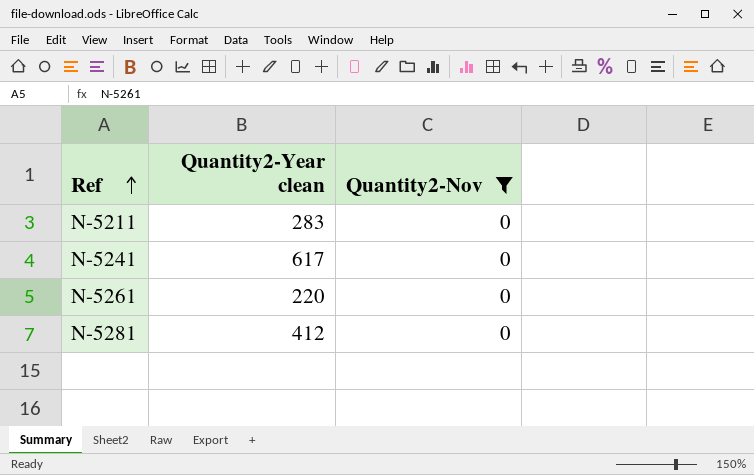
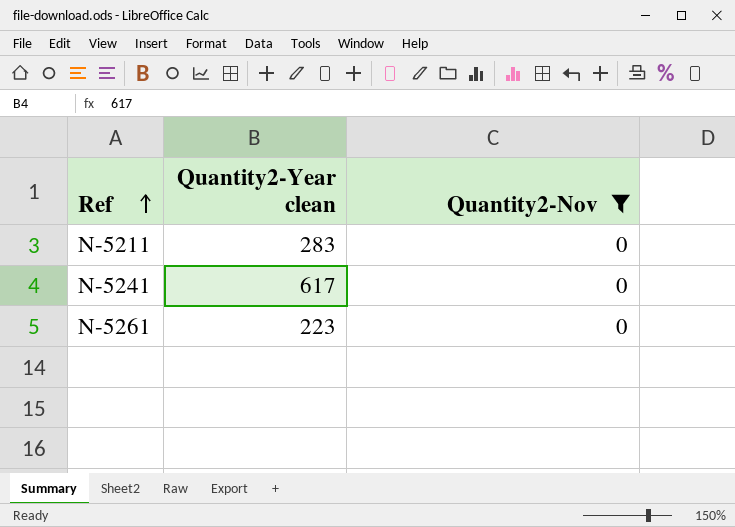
row N-5281: 412 | 0 -> none
N-5261 | Quantity2-Year clean: 220 -> 223

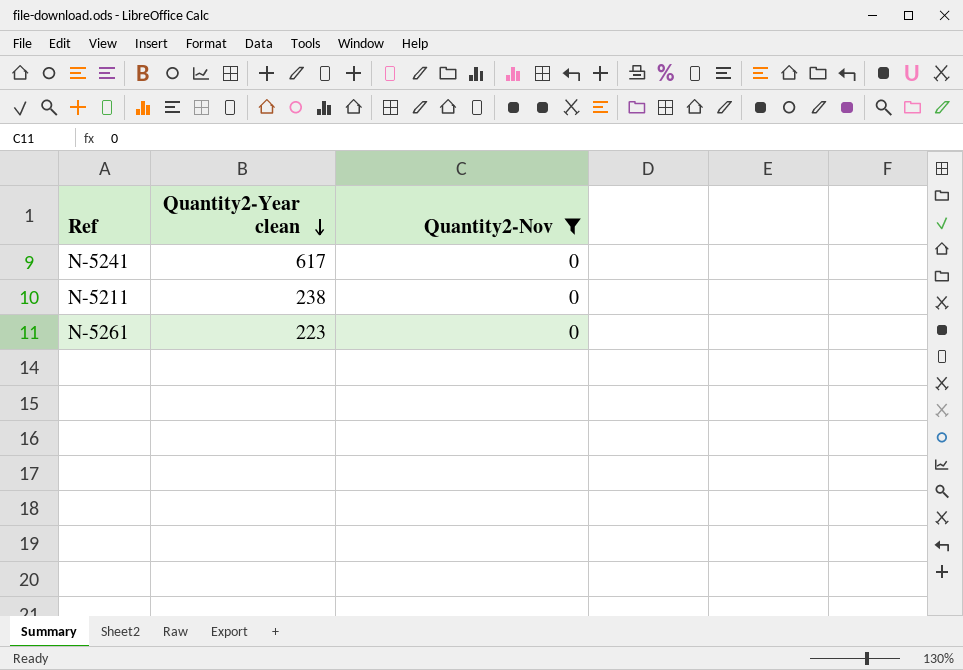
row order: Ref ascending -> Quantity2-Year clean descending
N-5211 | Quantity2-Year clean: 283 -> 238

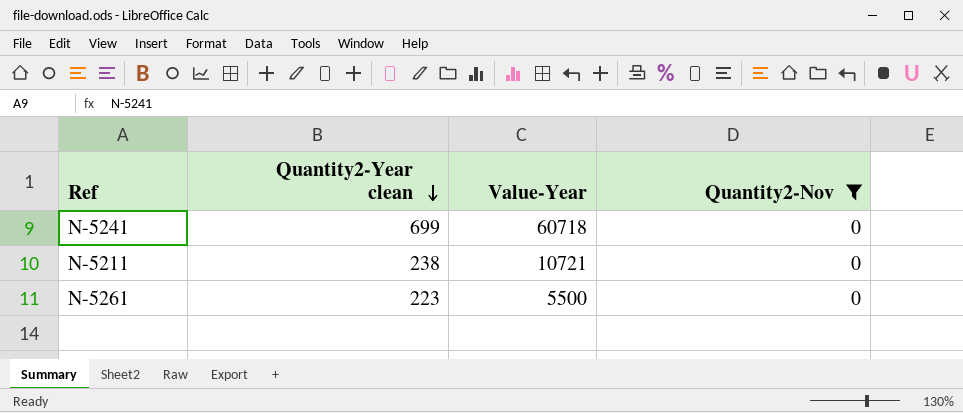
column Value-Year | position: none -> 3
N-5241 | Quantity2-Year clean: 617 -> 699

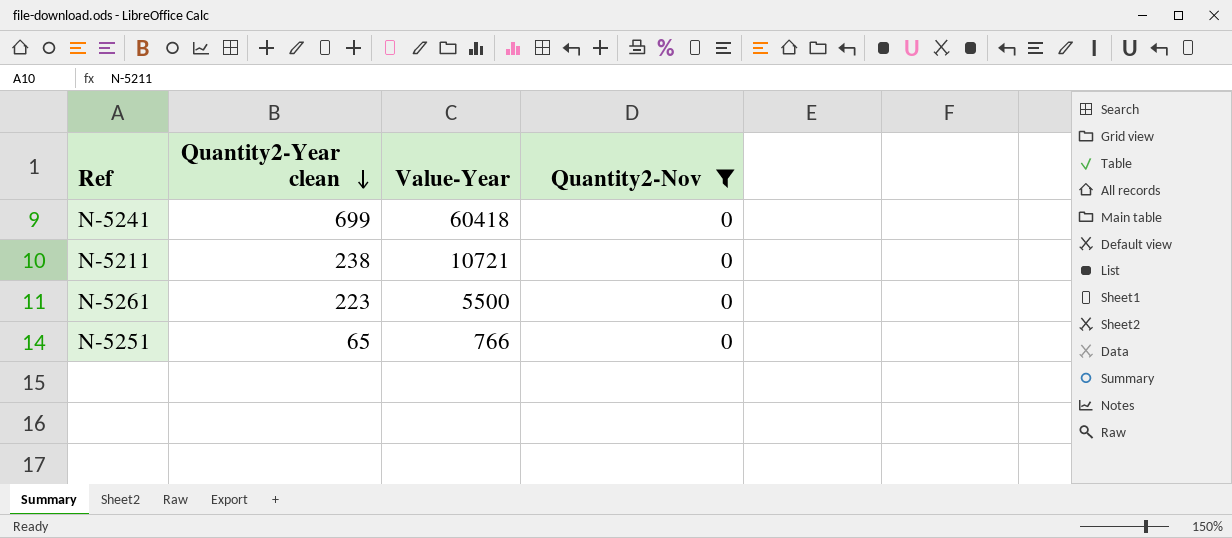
N-5241 | Value-Year: 60718 -> 60418
row N-5251: none -> 65 | 766 | 0

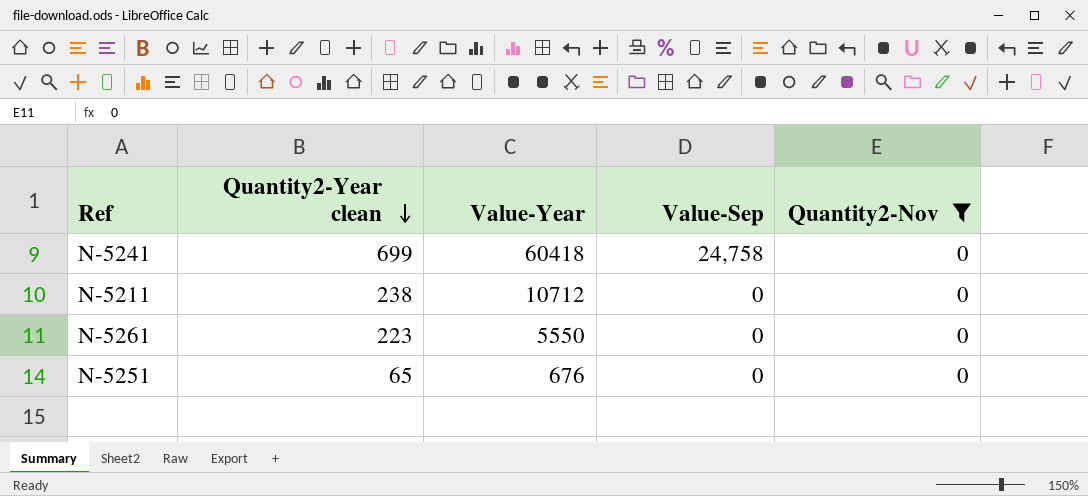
column Value-Sep | position: none -> 4
N-5211 | Value-Year: 10721 -> 10712
N-5261 | Value-Year: 5500 -> 5550
N-5251 | Value-Year: 766 -> 676

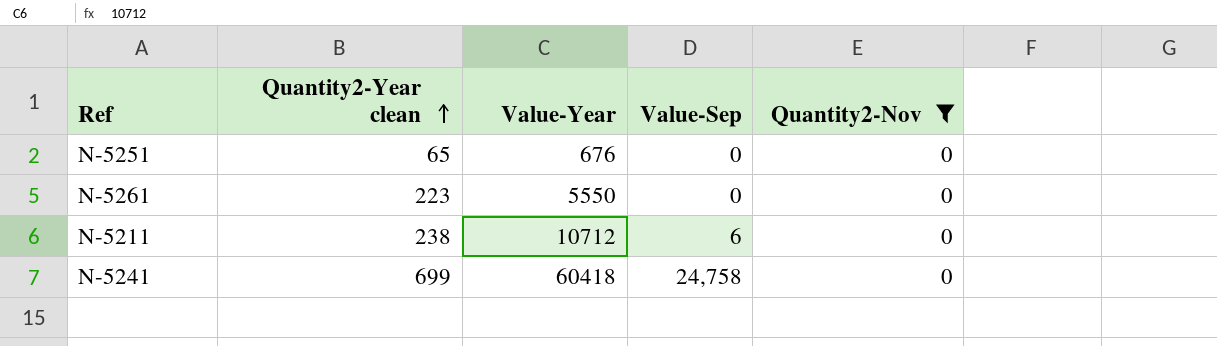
row order: Quantity2-Year clean descending -> Quantity2-Year clean ascending
N-5211 | Value-Sep: 0 -> 6

